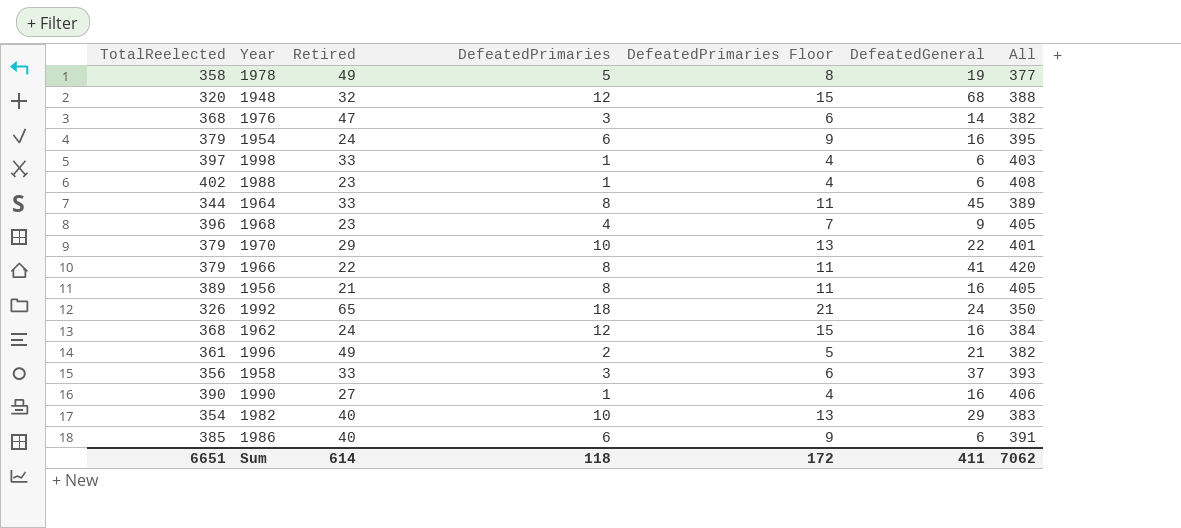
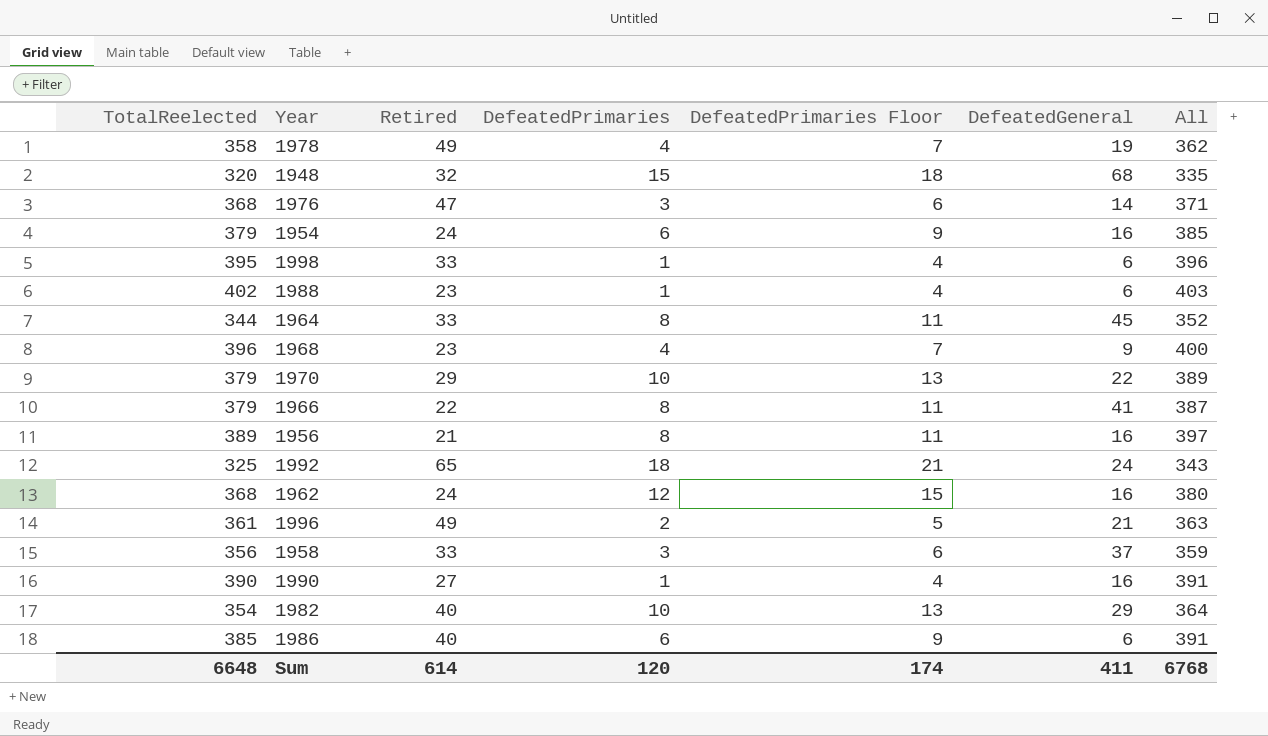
column All | formula: [TotalReelected] + [DefeatedGeneral] -> [TotalReelected] + [DefeatedPrimaries]
1978 | DefeatedPrimaries: 5 -> 4
1978 | DefeatedPrimaries Floor: 8 -> 7
1948 | DefeatedPrimaries: 12 -> 15
1948 | DefeatedPrimaries Floor: 15 -> 18
1998 | TotalReelected: 397 -> 395
1992 | TotalReelected: 326 -> 325
Sum | TotalReelected: 6651 -> 6648
Sum | DefeatedPrimaries: 118 -> 120
Sum | DefeatedPrimaries Floor: 172 -> 174
Sum | All: 7062 -> 6768

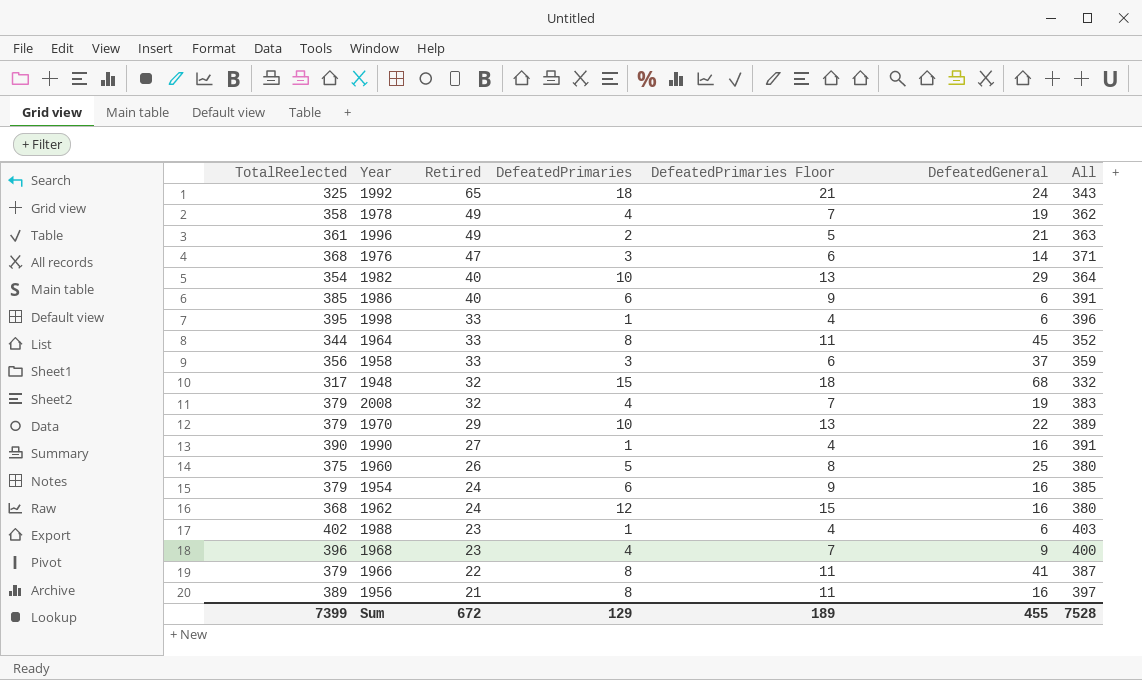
row order: none -> Retired descending
1948 | TotalReelected: 320 -> 317
1948 | All: 335 -> 332
row 2008: none -> 379 | 32 | 4 | 7 | 19 | 383
row 1960: none -> 375 | 26 | 5 | 8 | 25 | 380
Sum | TotalReelected: 6648 -> 7399
Sum | Retired: 614 -> 672
Sum | DefeatedPrimaries: 120 -> 129
Sum | DefeatedPrimaries Floor: 174 -> 189
Sum | DefeatedGeneral: 411 -> 455
Sum | All: 6768 -> 7528

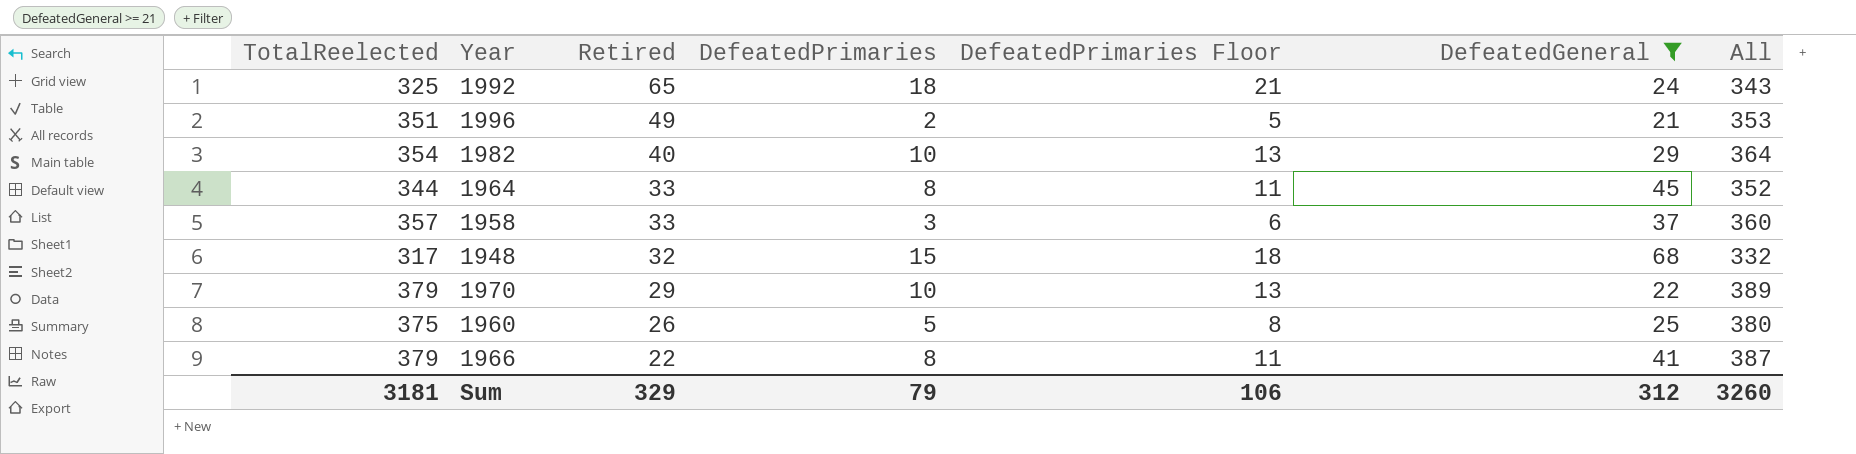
filter: none -> DefeatedGeneral >= 21
1996 | TotalReelected: 361 -> 351
1996 | All: 363 -> 353
1958 | TotalReelected: 356 -> 357
1958 | All: 359 -> 360
Sum | TotalReelected: 7399 -> 3181
Sum | Retired: 672 -> 329
Sum | DefeatedPrimaries: 129 -> 79
Sum | DefeatedPrimaries Floor: 189 -> 106
Sum | DefeatedGeneral: 455 -> 312
Sum | All: 7528 -> 3260

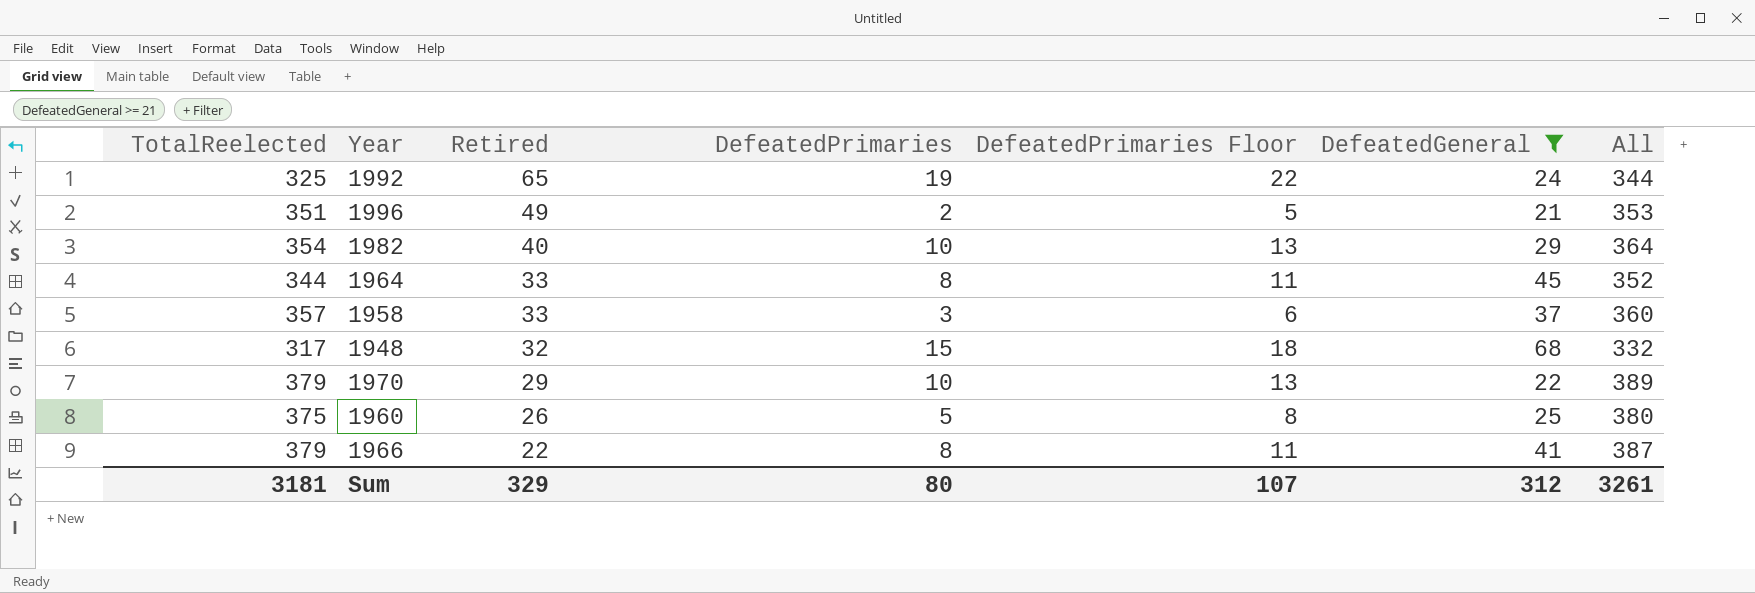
1992 | DefeatedPrimaries: 18 -> 19
1992 | DefeatedPrimaries Floor: 21 -> 22
1992 | All: 343 -> 344
Sum | DefeatedPrimaries: 79 -> 80
Sum | DefeatedPrimaries Floor: 106 -> 107
Sum | All: 3260 -> 3261

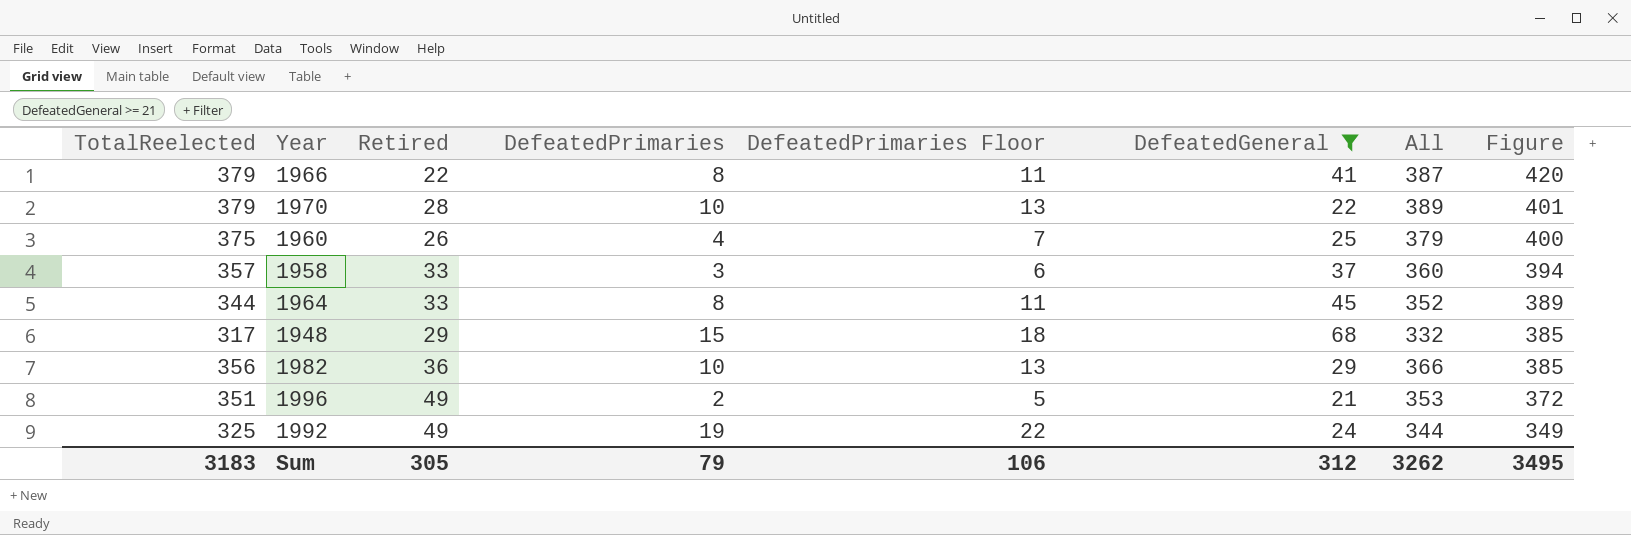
row order: Retired descending -> Figure descending
column Figure | formula: none -> [TotalReelected] + [DefeatedGeneral]
1970 | Retired: 29 -> 28
1960 | DefeatedPrimaries: 5 -> 4
1960 | DefeatedPrimaries Floor: 8 -> 7
1960 | All: 380 -> 379
1948 | Retired: 32 -> 29
1982 | TotalReelected: 354 -> 356
1982 | Retired: 40 -> 36
1982 | All: 364 -> 366
1992 | Retired: 65 -> 49
Sum | TotalReelected: 3181 -> 3183
Sum | Retired: 329 -> 305
Sum | DefeatedPrimaries: 80 -> 79
Sum | DefeatedPrimaries Floor: 107 -> 106
Sum | All: 3261 -> 3262

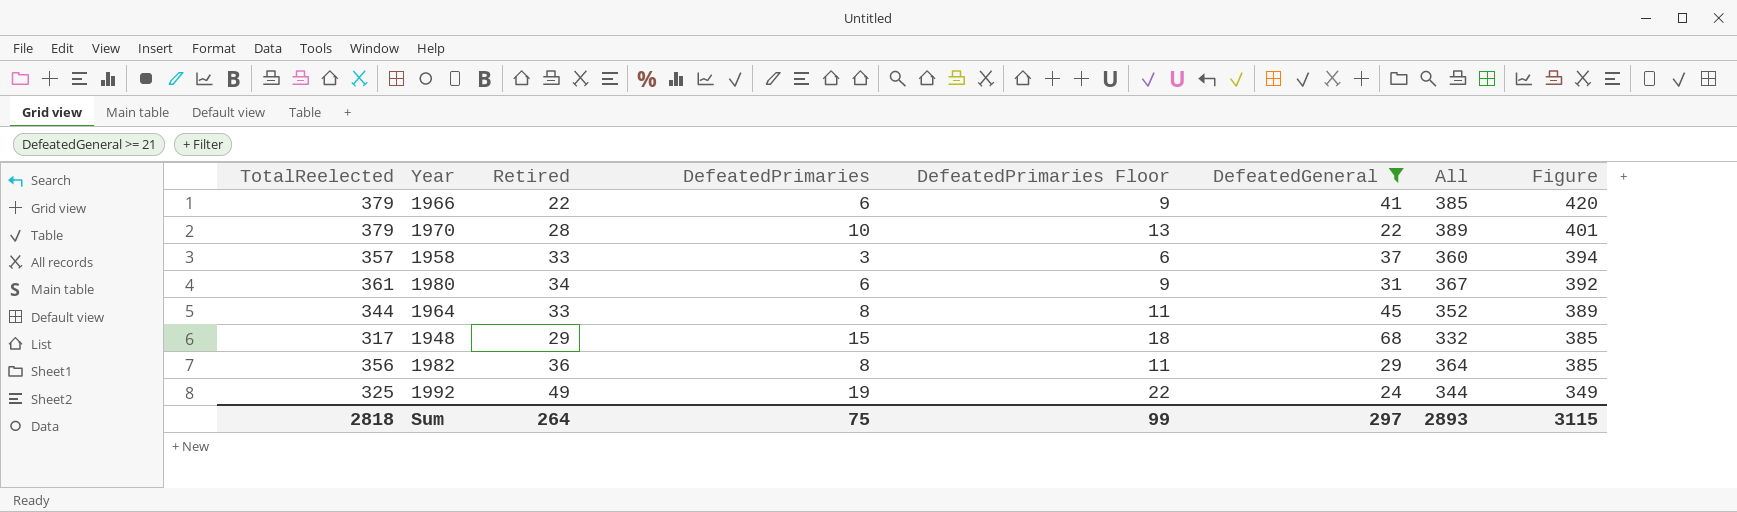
row 1960: 375 | 26 | 4 | 7 | 25 | 379 | 400 -> none
row 1996: 351 | 49 | 2 | 5 | 21 | 353 | 372 -> none
1966 | DefeatedPrimaries: 8 -> 6
1966 | DefeatedPrimaries Floor: 11 -> 9
1966 | All: 387 -> 385
row 1980: none -> 361 | 34 | 6 | 9 | 31 | 367 | 392
1982 | DefeatedPrimaries: 10 -> 8
1982 | DefeatedPrimaries Floor: 13 -> 11
1982 | All: 366 -> 364
Sum | TotalReelected: 3183 -> 2818
Sum | Retired: 305 -> 264
Sum | DefeatedPrimaries: 79 -> 75
Sum | DefeatedPrimaries Floor: 106 -> 99
Sum | DefeatedGeneral: 312 -> 297
Sum | All: 3262 -> 2893
Sum | Figure: 3495 -> 3115

